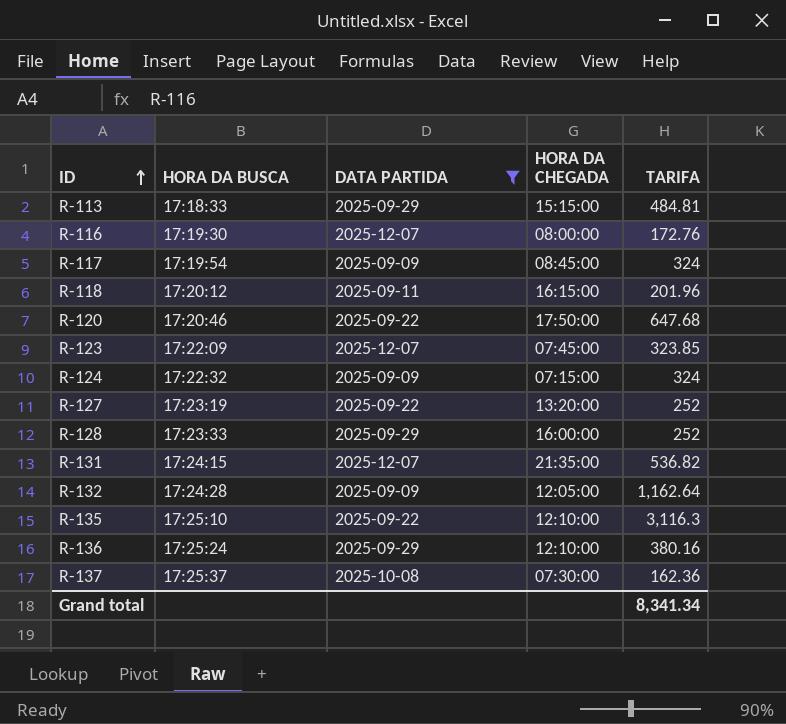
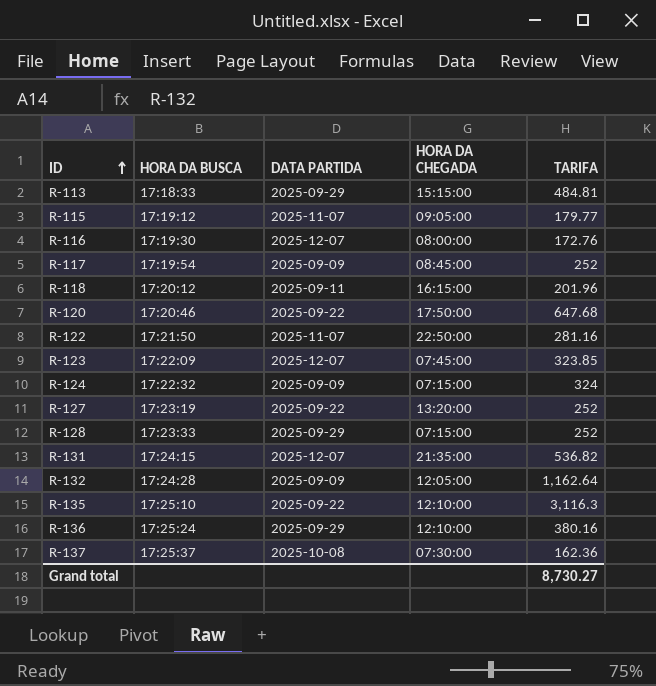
filter: DATA PARTIDA != 2025-11-07 -> none
R-117 | TARIFA: 324 -> 252
R-128 | HORA DA CHEGADA: 16:00:00 -> 07:15:00
Grand total | TARIFA: 8,341.34 -> 8,730.27

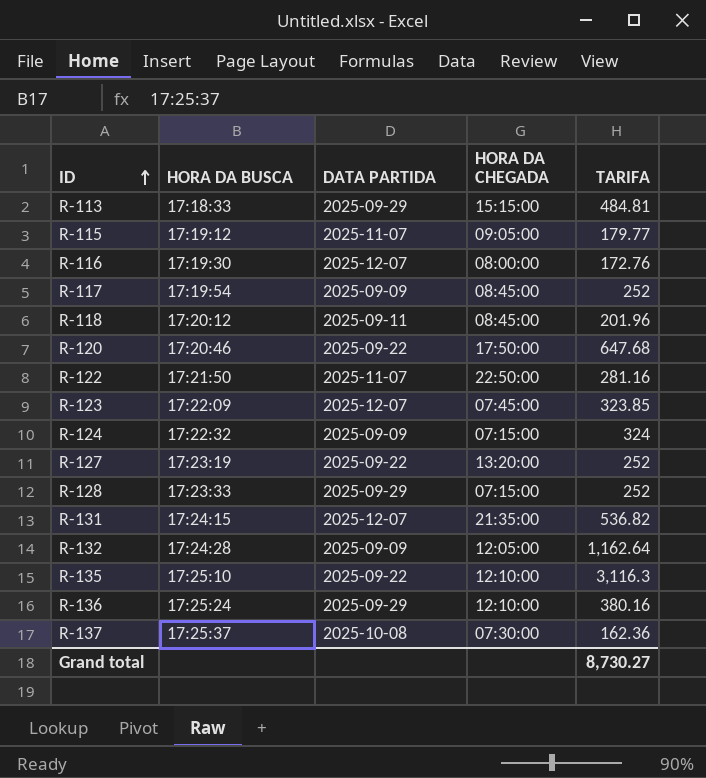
R-118 | HORA DA CHEGADA: 16:15:00 -> 08:45:00

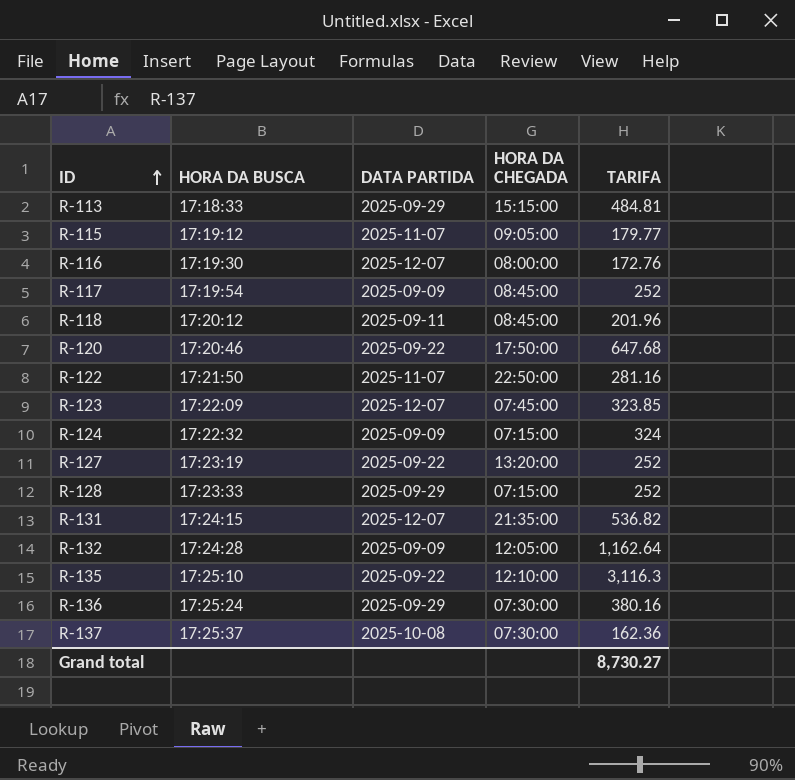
R-136 | HORA DA CHEGADA: 12:10:00 -> 07:30:00

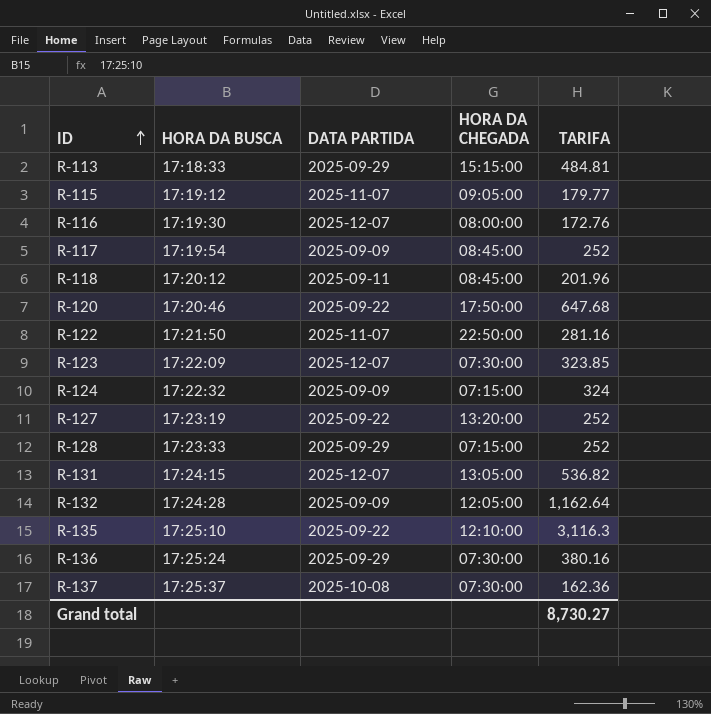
R-123 | HORA DA CHEGADA: 07:45:00 -> 07:30:00
R-131 | HORA DA CHEGADA: 21:35:00 -> 13:05:00

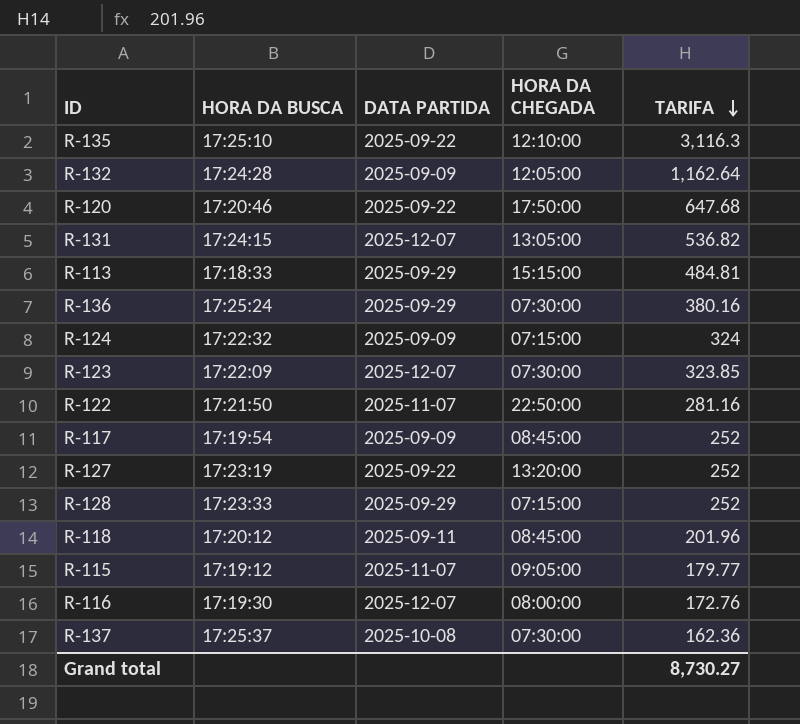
row order: ID ascending -> TARIFA descending

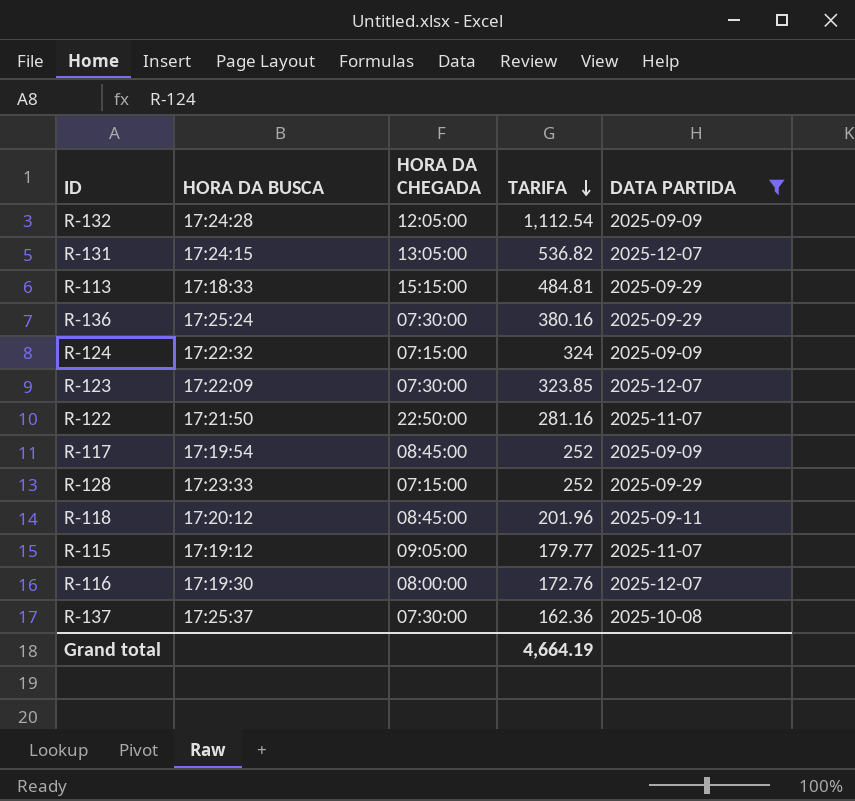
filter: none -> DATA PARTIDA != 2025-09-22
column DATA PARTIDA | position: 3 -> 5
R-132 | TARIFA: 1,162.64 -> 1,112.54
Grand total | TARIFA: 8,730.27 -> 4,664.19

